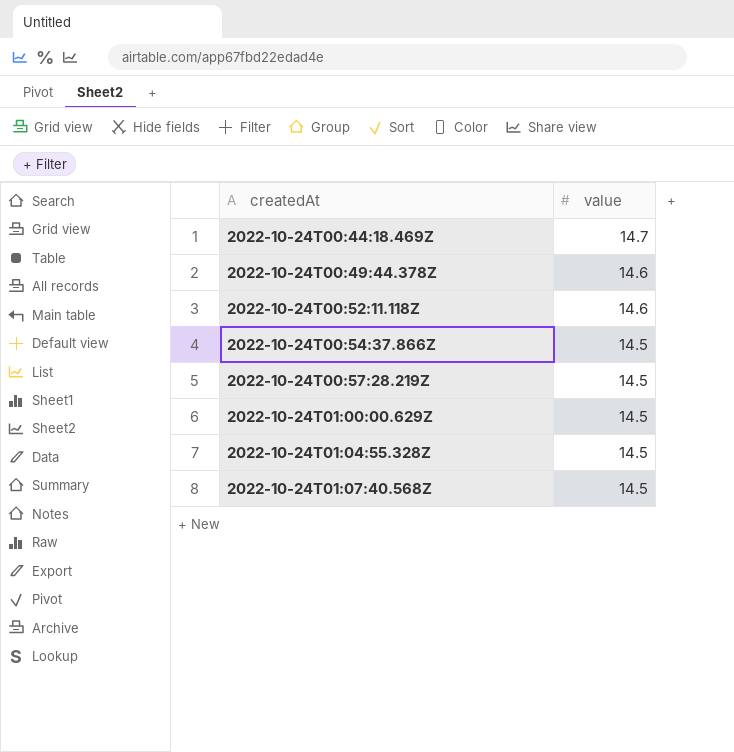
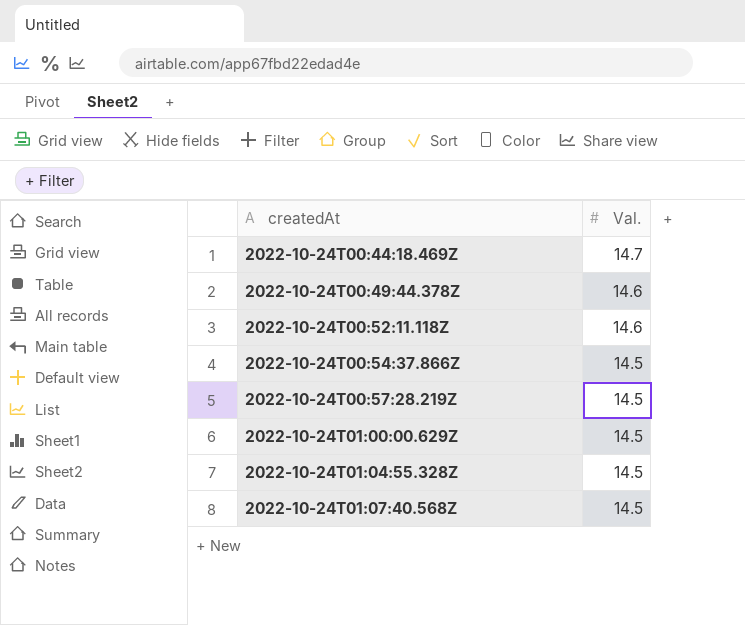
column name: value -> Val.

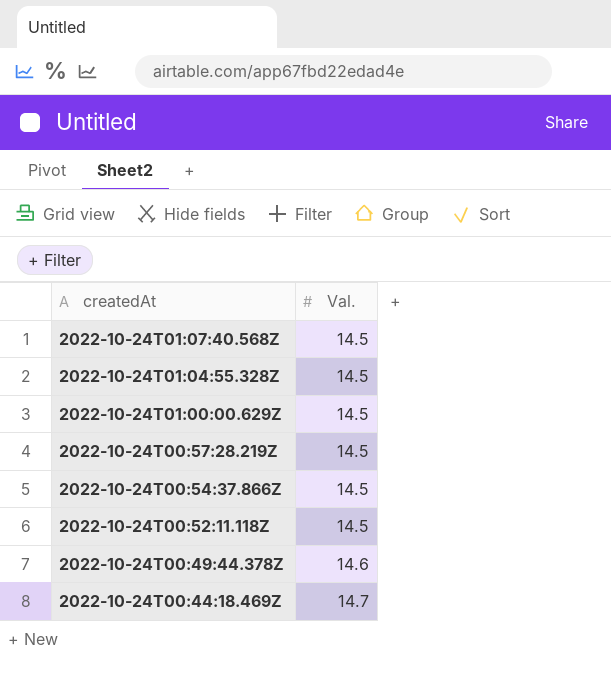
row order: createdAt ascending -> createdAt descending
2022-10-24T00:52:11.118Z | Val.: 14.6 -> 14.5

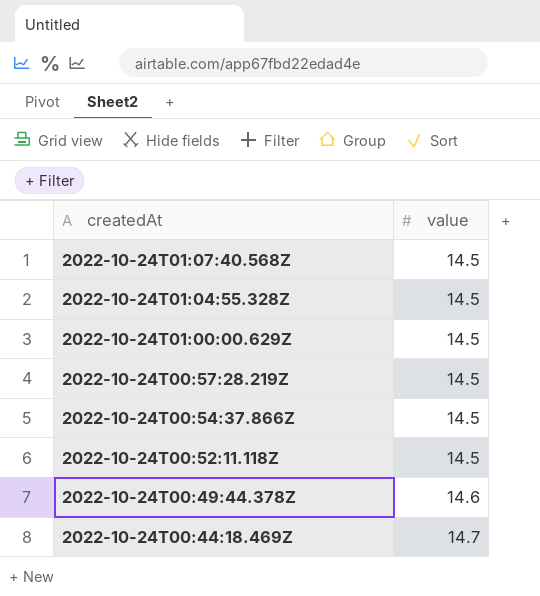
column name: Val. -> value

